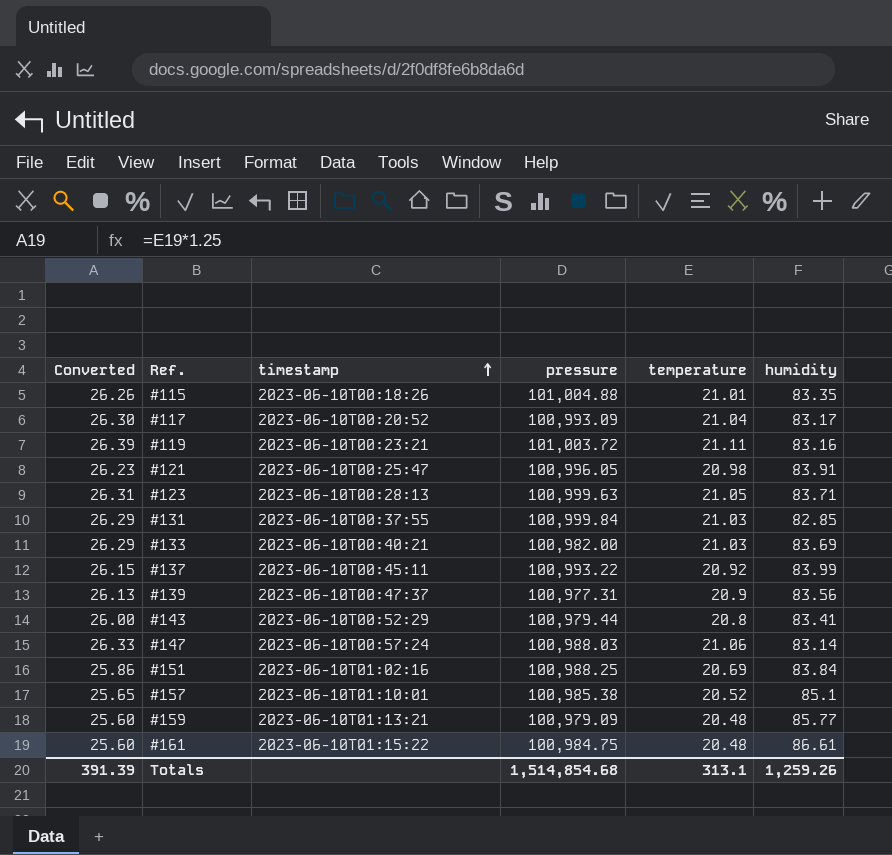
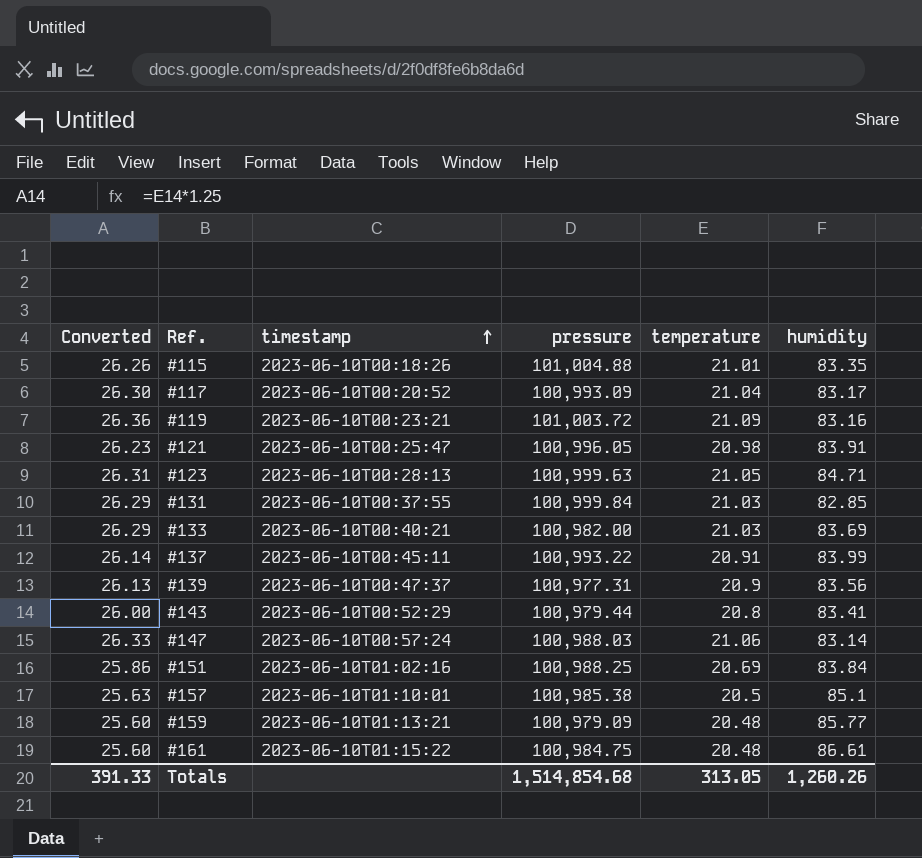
#119 | Converted: 26.39 -> 26.36
#119 | temperature: 21.11 -> 21.09
#123 | humidity: 83.71 -> 84.71
#137 | Converted: 26.15 -> 26.14
#137 | temperature: 20.92 -> 20.91
#157 | Converted: 25.65 -> 25.63
#157 | temperature: 20.52 -> 20.5
Totals | Converted: 391.39 -> 391.33
Totals | temperature: 313.1 -> 313.05
Totals | humidity: 1,259.26 -> 1,260.26

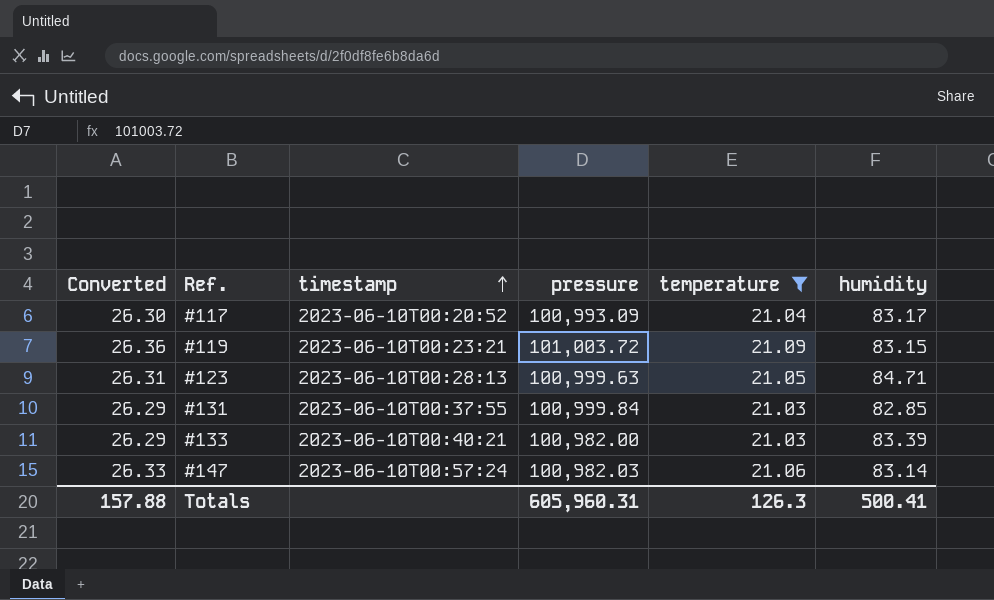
filter: none -> temperature >= 21.03
#119 | humidity: 83.16 -> 83.15
#133 | humidity: 83.69 -> 83.39
#147 | pressure: 100,988.03 -> 100,982.03
Totals | Converted: 391.33 -> 157.88
Totals | pressure: 1,514,854.68 -> 605,960.31
Totals | temperature: 313.05 -> 126.3
Totals | humidity: 1,260.26 -> 500.41

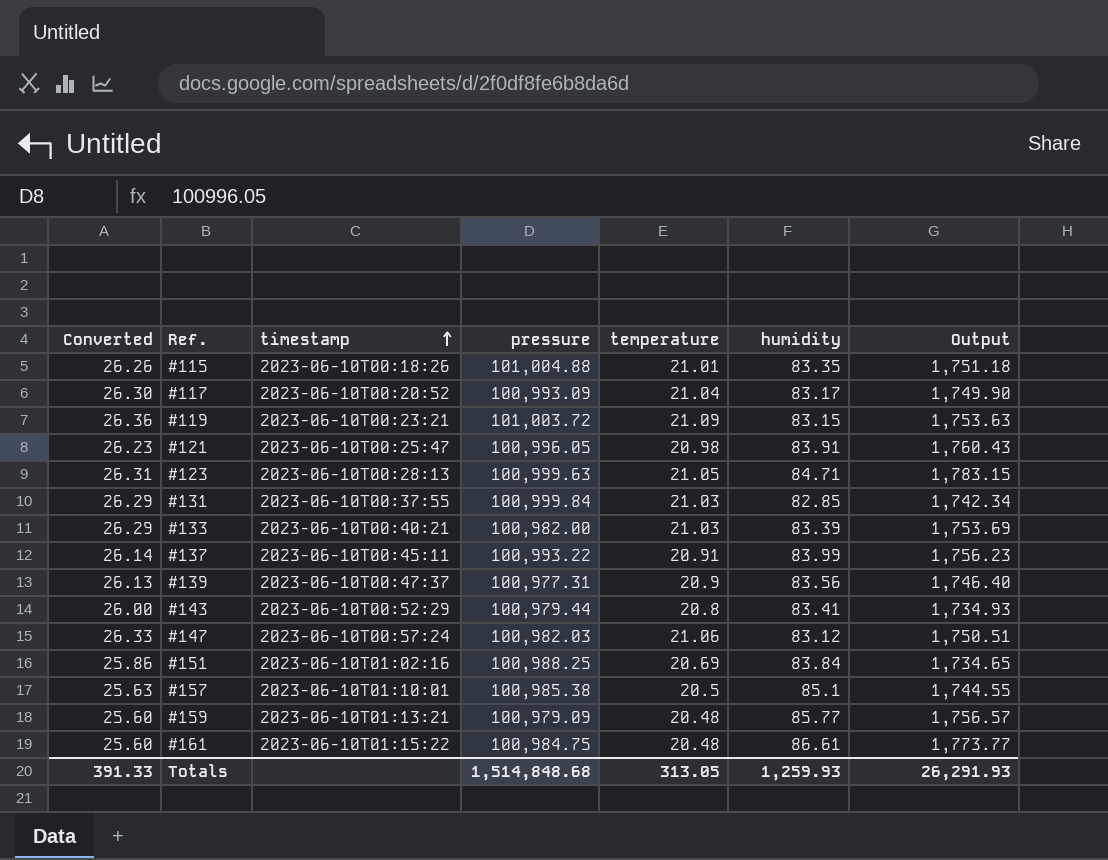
filter: temperature >= 21.03 -> none
column Output | formula: none -> [temperature] * [humidity]
#147 | humidity: 83.14 -> 83.12
Totals | Converted: 157.88 -> 391.33
Totals | pressure: 605,960.31 -> 1,514,848.68
Totals | temperature: 126.3 -> 313.05
Totals | humidity: 500.41 -> 1,259.93

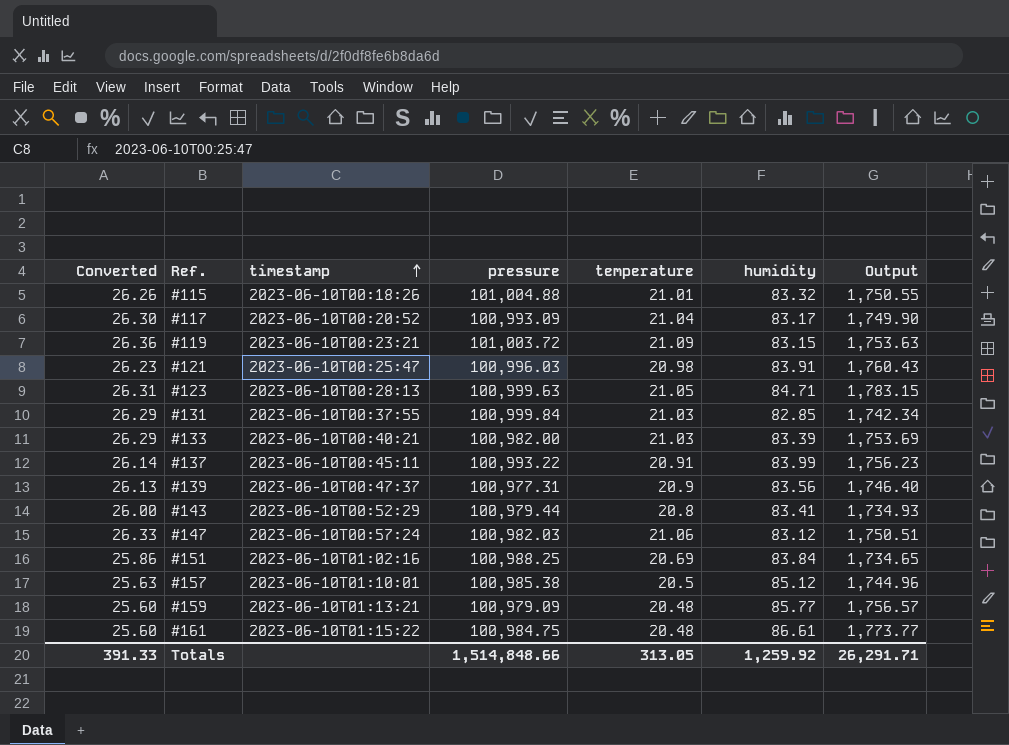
#115 | humidity: 83.35 -> 83.32
#115 | Output: 1,751.18 -> 1,750.55
#121 | pressure: 100,996.05 -> 100,996.03
#157 | humidity: 85.1 -> 85.12
#157 | Output: 1,744.55 -> 1,744.96
Totals | pressure: 1,514,848.68 -> 1,514,848.66
Totals | humidity: 1,259.93 -> 1,259.92
Totals | Output: 26,291.93 -> 26,291.71

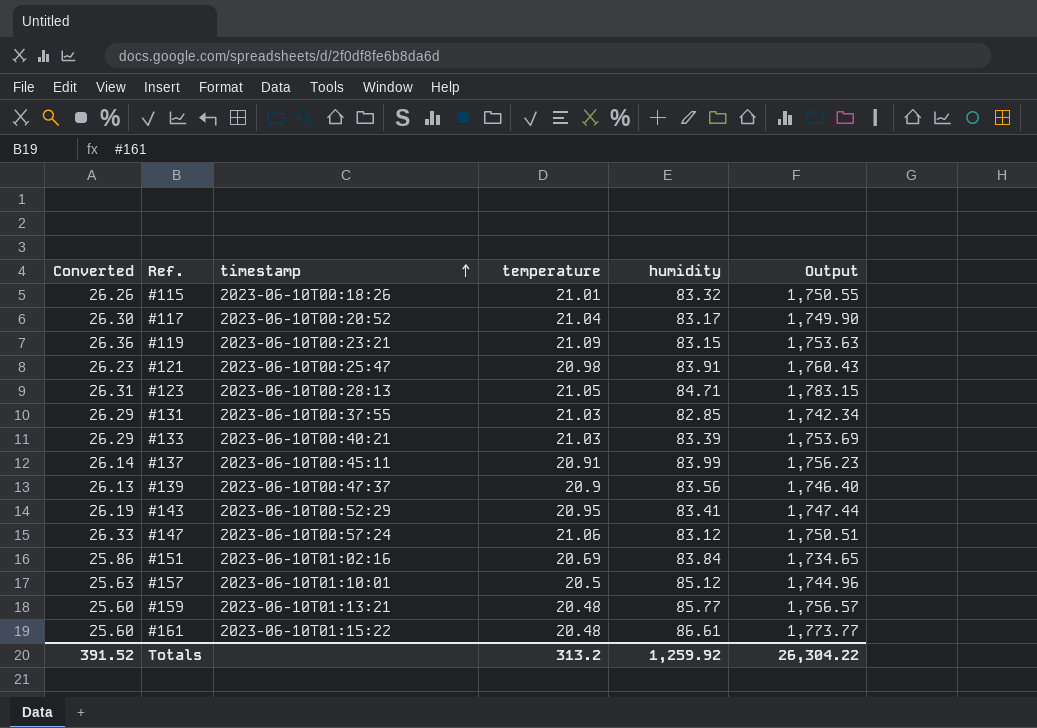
column pressure | position: 4 -> none
#143 | Converted: 26.00 -> 26.19
#143 | temperature: 20.8 -> 20.95
#143 | Output: 1,734.93 -> 1,747.44
Totals | Converted: 391.33 -> 391.52
Totals | temperature: 313.05 -> 313.2
Totals | Output: 26,291.71 -> 26,304.22

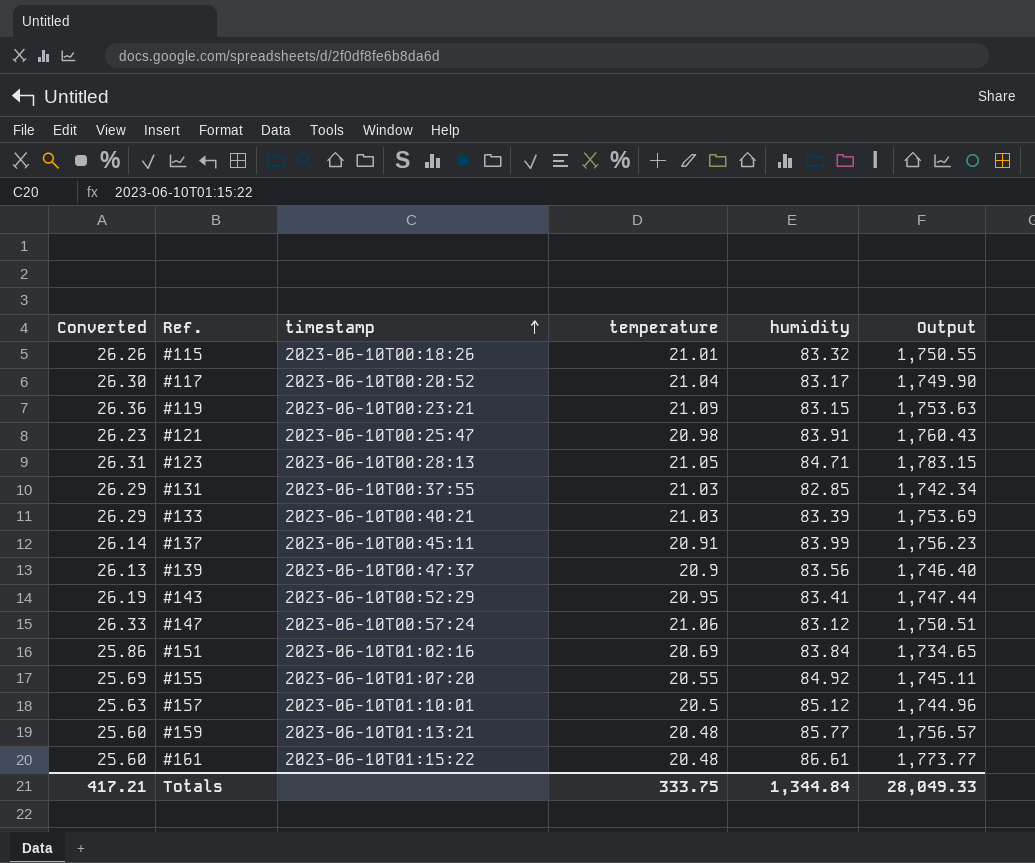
row #155: none -> 25.69 | 2023-06-10T01:07:20 | 20.55 | 84.92 | 1,745.11
Totals | Converted: 391.52 -> 417.21
Totals | temperature: 313.2 -> 333.75
Totals | humidity: 1,259.92 -> 1,344.84
Totals | Output: 26,304.22 -> 28,049.33

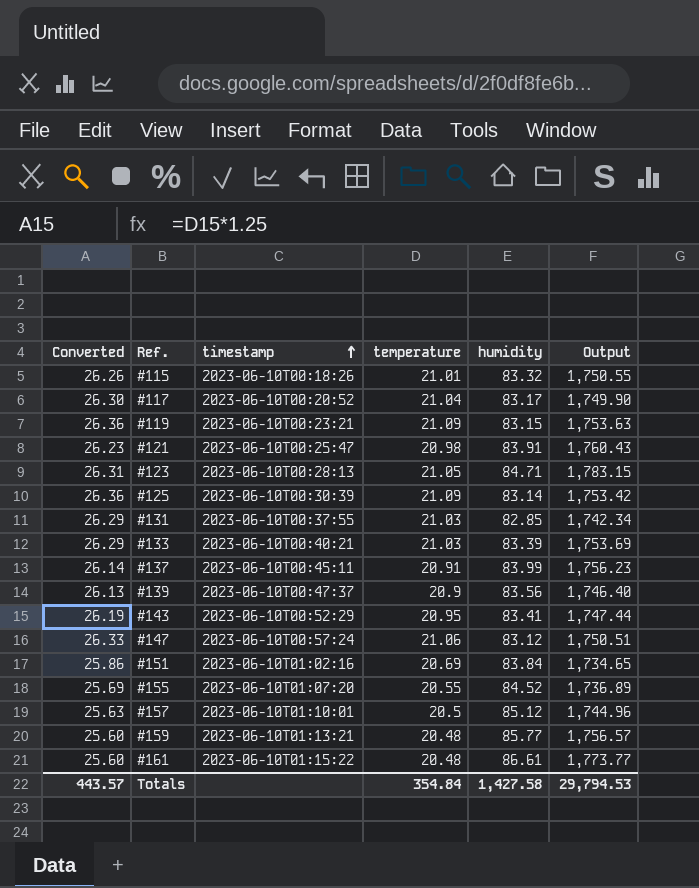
row #125: none -> 26.36 | 2023-06-10T00:30:39 | 21.09 | 83.14 | 1,753.42
#155 | humidity: 84.92 -> 84.52
#155 | Output: 1,745.11 -> 1,736.89
Totals | Converted: 417.21 -> 443.57
Totals | temperature: 333.75 -> 354.84
Totals | humidity: 1,344.84 -> 1,427.58
Totals | Output: 28,049.33 -> 29,794.53

